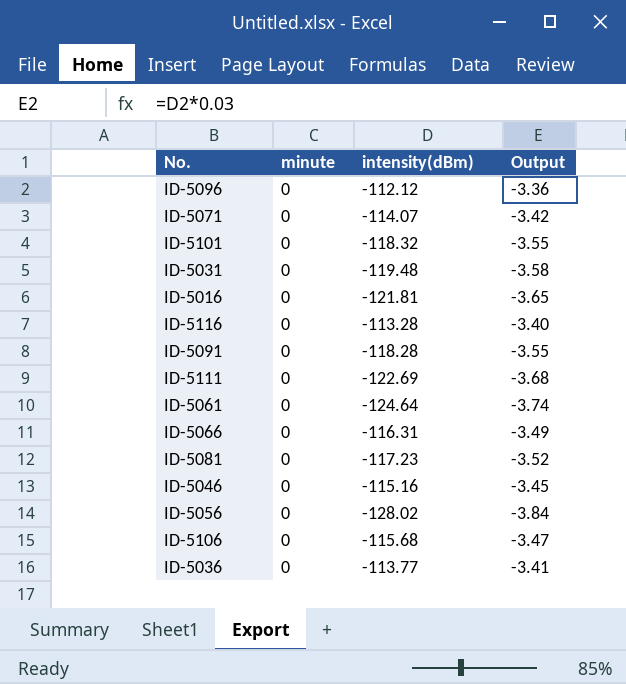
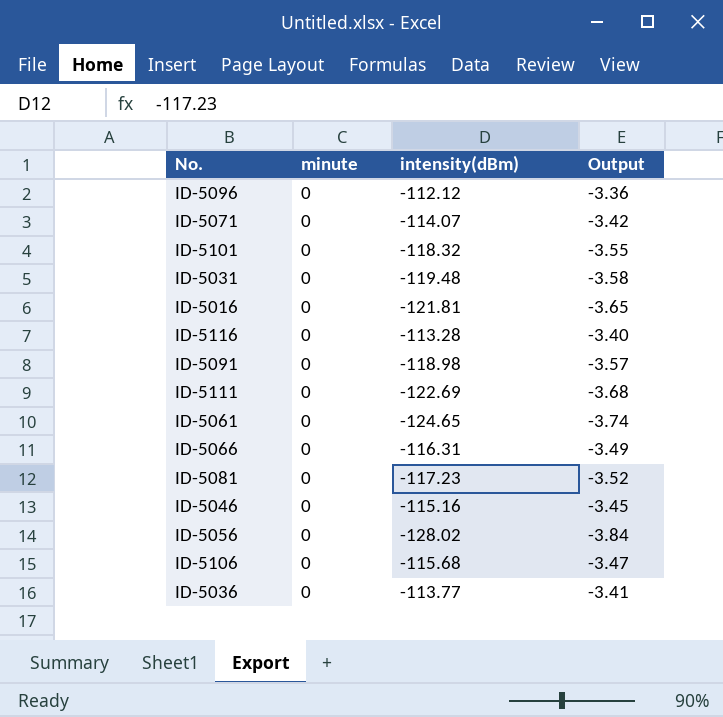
ID-5091 | intensity(dBm): -118.28 -> -118.98
ID-5091 | Output: -3.55 -> -3.57
ID-5061 | intensity(dBm): -124.64 -> -124.65

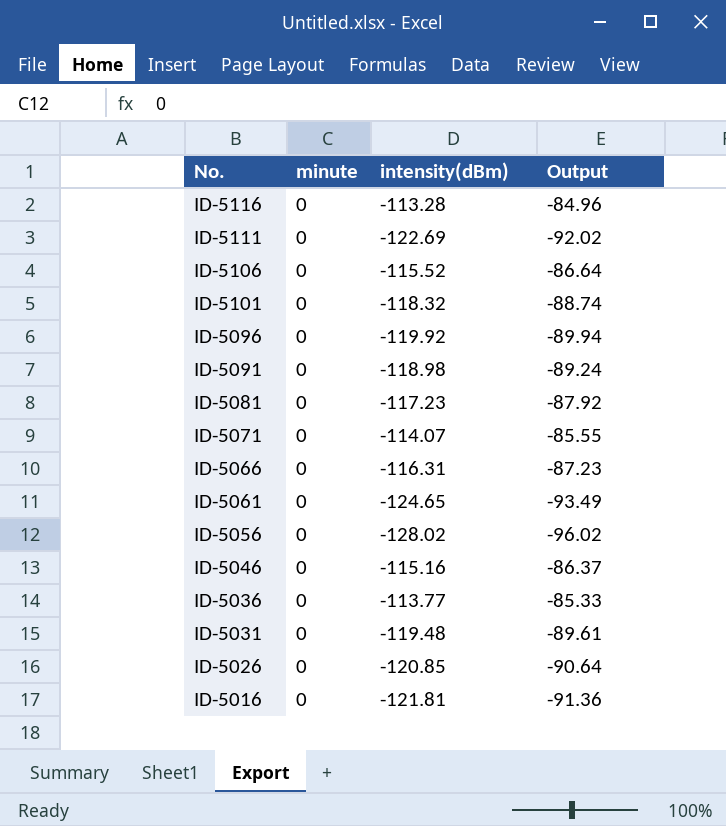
row order: none -> No. descending
column Output | formula: [intensity(dBm)] * 0.03 -> [intensity(dBm)] * 0.75
ID-5106 | intensity(dBm): -115.68 -> -115.52
ID-5096 | intensity(dBm): -112.12 -> -119.92
row ID-5026: none -> 0 | -120.85 | -90.64

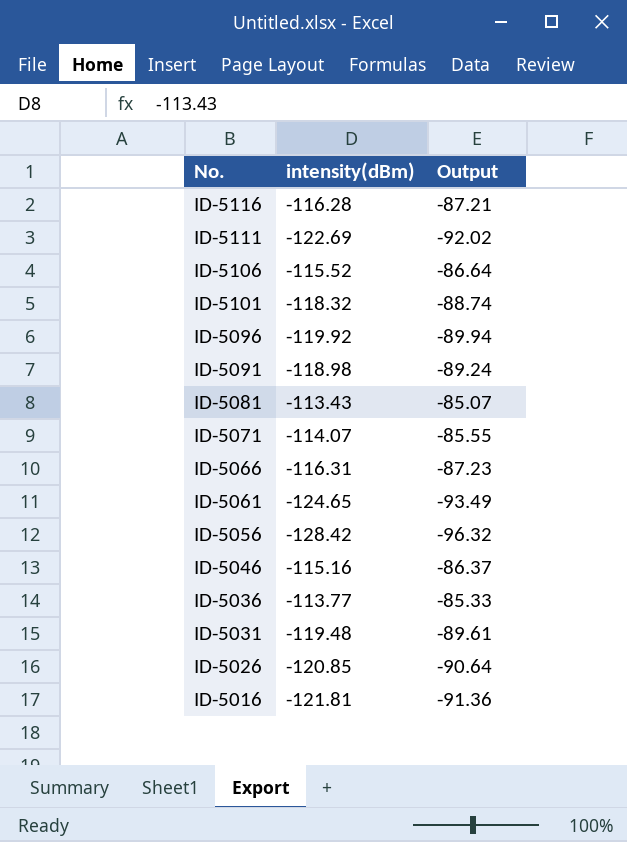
column minute | position: 2 -> none
ID-5116 | intensity(dBm): -113.28 -> -116.28
ID-5116 | Output: -84.96 -> -87.21
ID-5081 | intensity(dBm): -117.23 -> -113.43
ID-5081 | Output: -87.92 -> -85.07
ID-5056 | intensity(dBm): -128.02 -> -128.42
ID-5056 | Output: -96.02 -> -96.32

